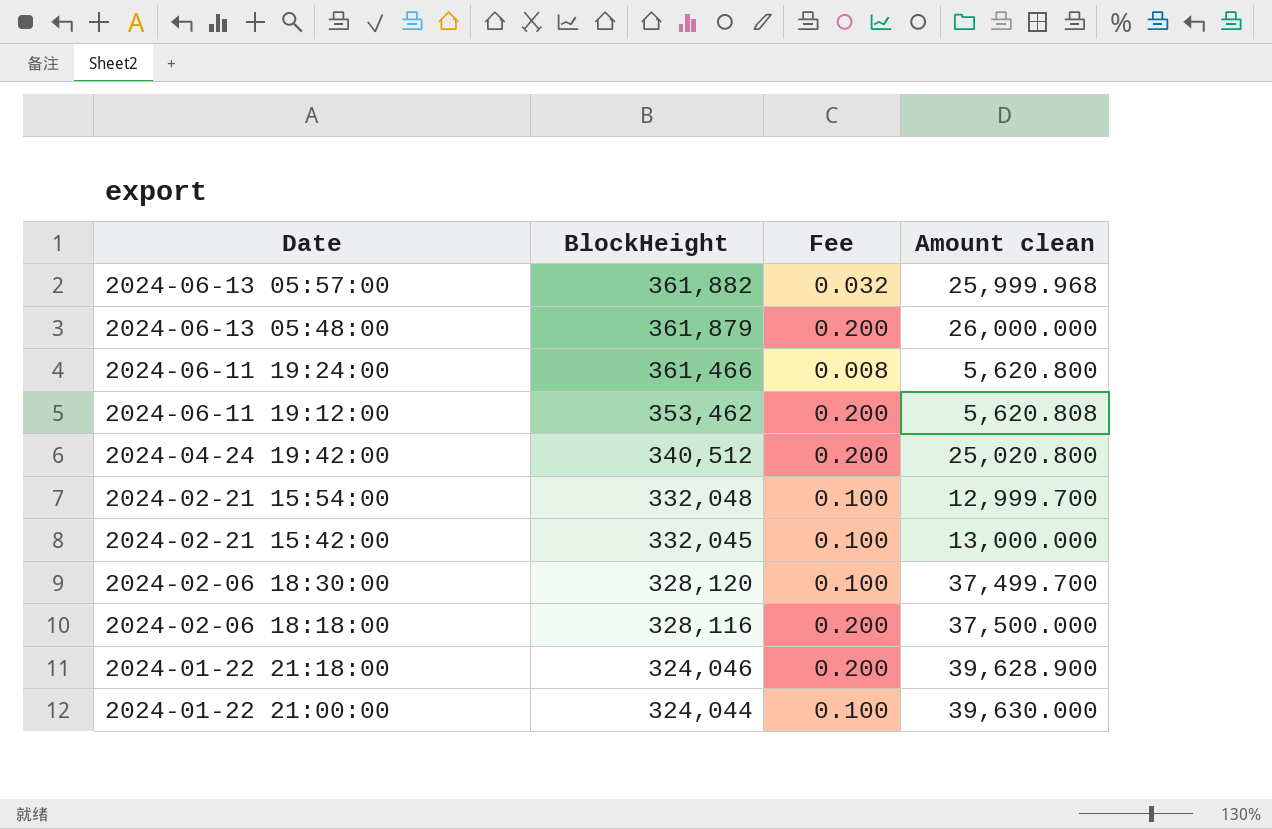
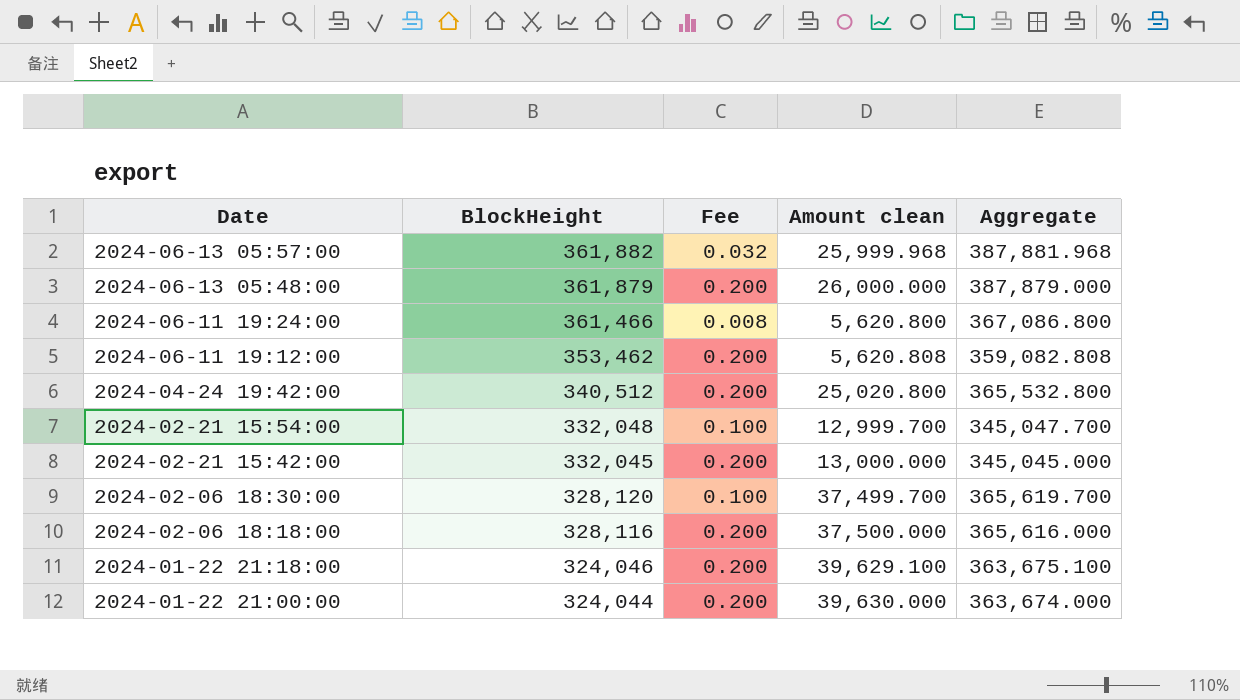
column Aggregate | formula: none -> [BlockHeight] + [Amount clean]
2024-02-21 15:42:00 | Fee: 0.100 -> 0.200
2024-01-22 21:18:00 | Amount clean: 39,628.900 -> 39,629.100
2024-01-22 21:00:00 | Fee: 0.100 -> 0.200

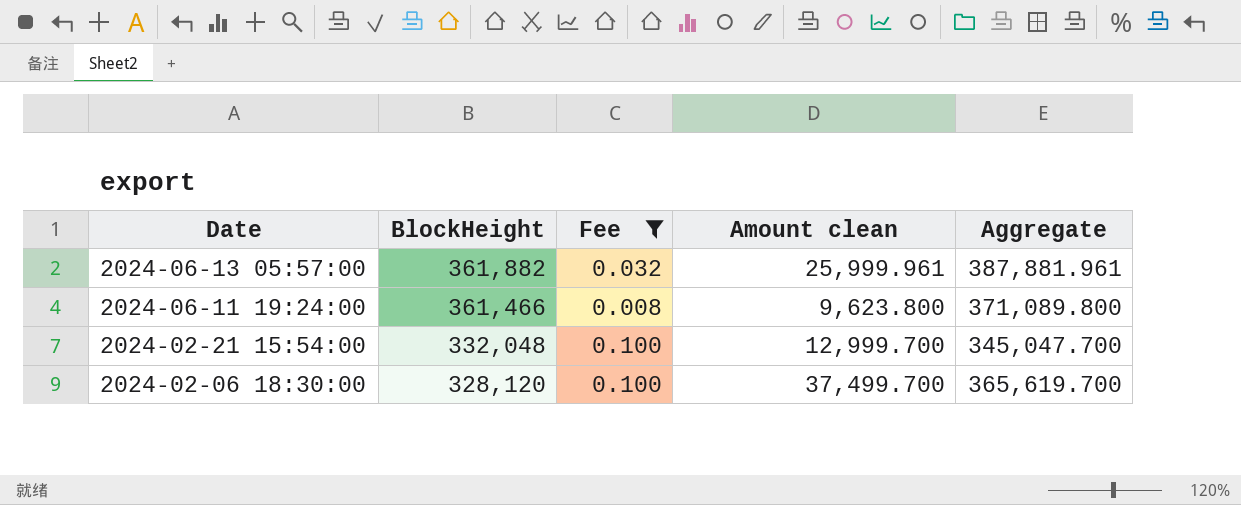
filter: none -> Fee != 0.200
2024-06-13 05:57:00 | Amount clean: 25,999.968 -> 25,999.961
2024-06-13 05:57:00 | Aggregate: 387,881.968 -> 387,881.961
2024-06-11 19:24:00 | Amount clean: 5,620.800 -> 9,623.800
2024-06-11 19:24:00 | Aggregate: 367,086.800 -> 371,089.800

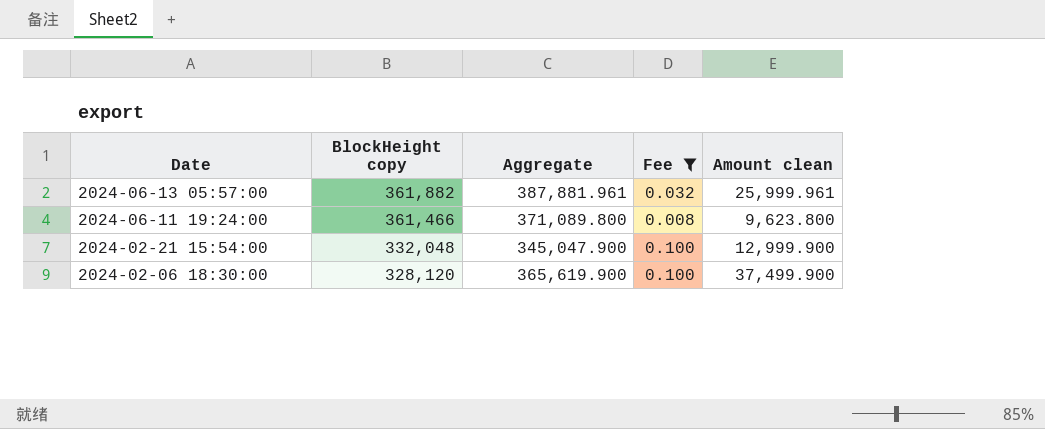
column name: BlockHeight -> BlockHeight copy
column Aggregate | position: 5 -> 3
2024-02-21 15:54:00 | Aggregate: 345,047.700 -> 345,047.900
2024-02-21 15:54:00 | Amount clean: 12,999.700 -> 12,999.900
2024-02-06 18:30:00 | Aggregate: 365,619.700 -> 365,619.900
2024-02-06 18:30:00 | Amount clean: 37,499.700 -> 37,499.900

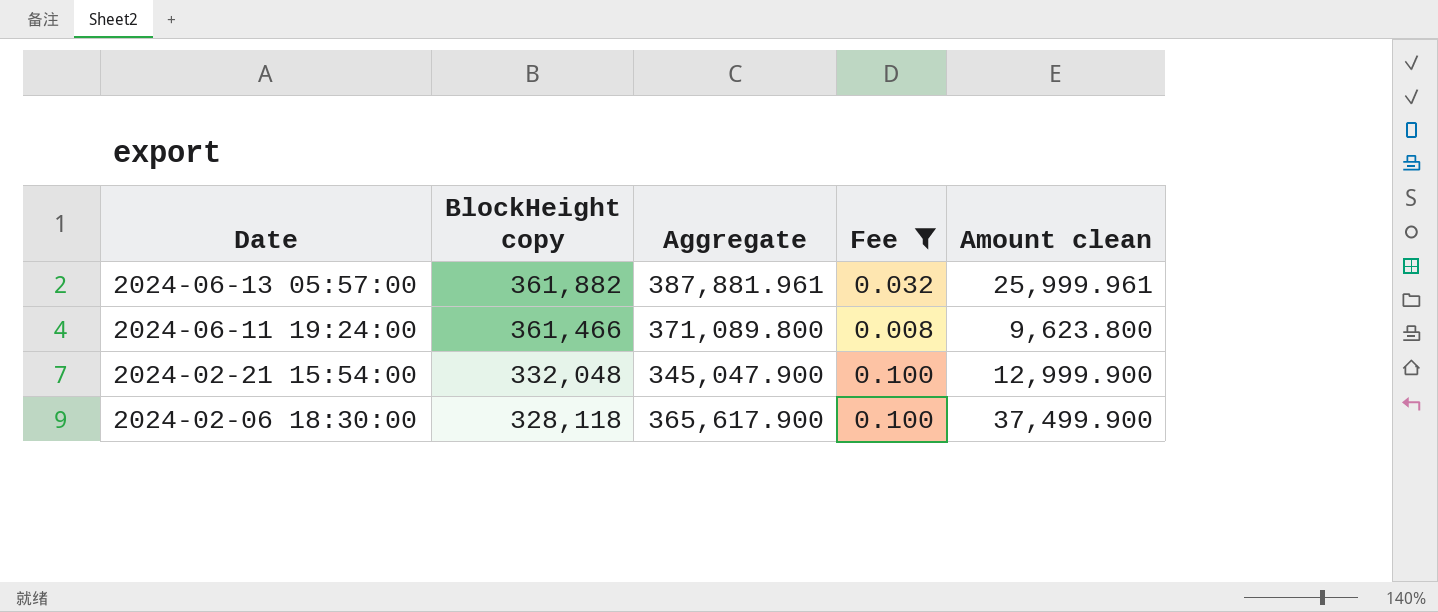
2024-02-06 18:30:00 | BlockHeight copy: 328,120 -> 328,118
2024-02-06 18:30:00 | Aggregate: 365,619.900 -> 365,617.900

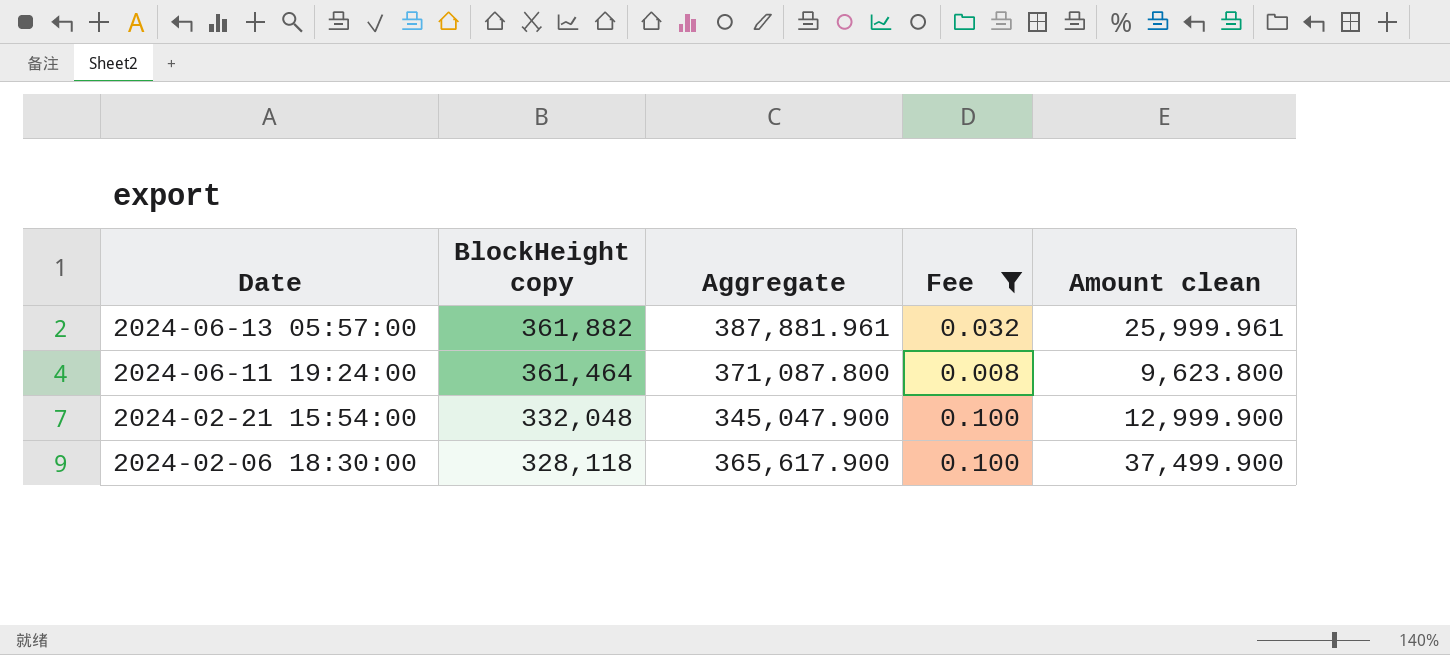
2024-06-11 19:24:00 | BlockHeight copy: 361,466 -> 361,464
2024-06-11 19:24:00 | Aggregate: 371,089.800 -> 371,087.800

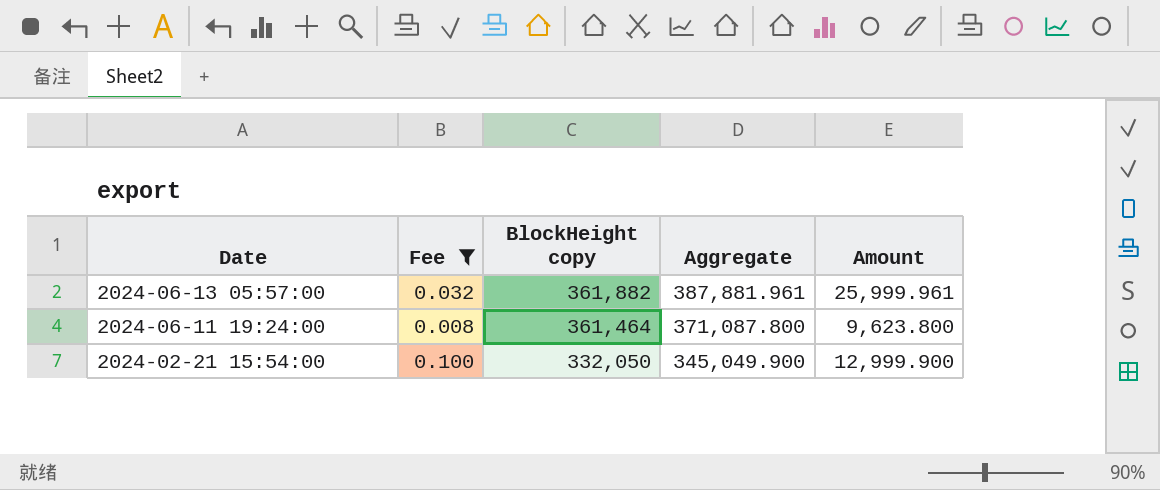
column Fee | position: 4 -> 2
column name: Amount clean -> Amount
row 2024-02-06 18:30:00: 328,118 | 365,617.900 | 0.100 | 37,499.900 -> none
2024-02-21 15:54:00 | BlockHeight copy: 332,048 -> 332,050
2024-02-21 15:54:00 | Aggregate: 345,047.900 -> 345,049.900

